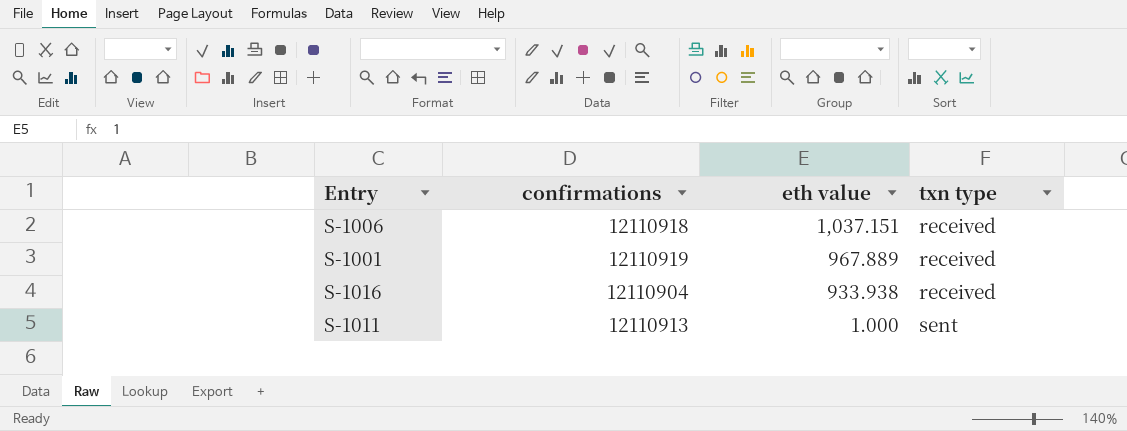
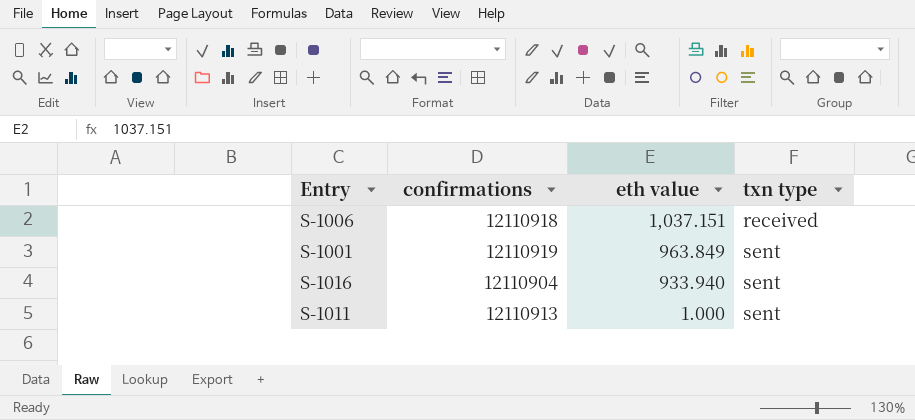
S-1001 | eth value: 967.889 -> 963.849
S-1001 | txn type: received -> sent
S-1016 | eth value: 933.938 -> 933.940
S-1016 | txn type: received -> sent

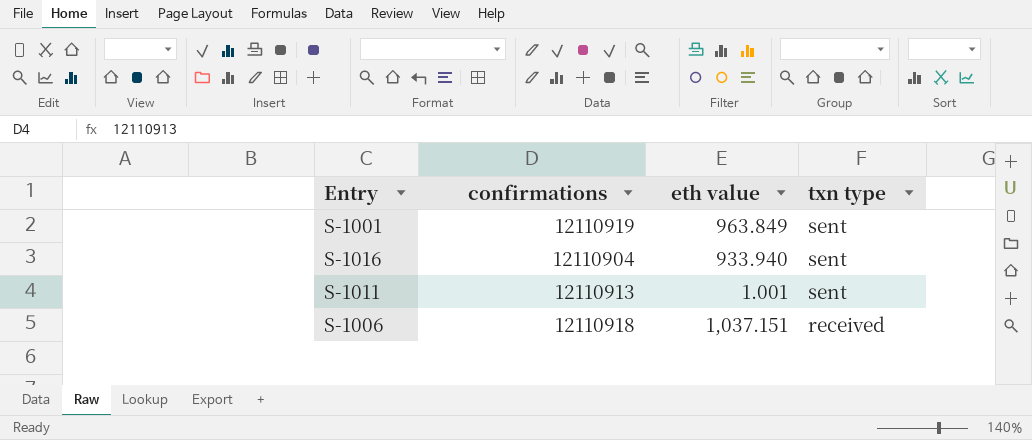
row order: eth value descending -> txn type descending
S-1011 | eth value: 1.000 -> 1.001

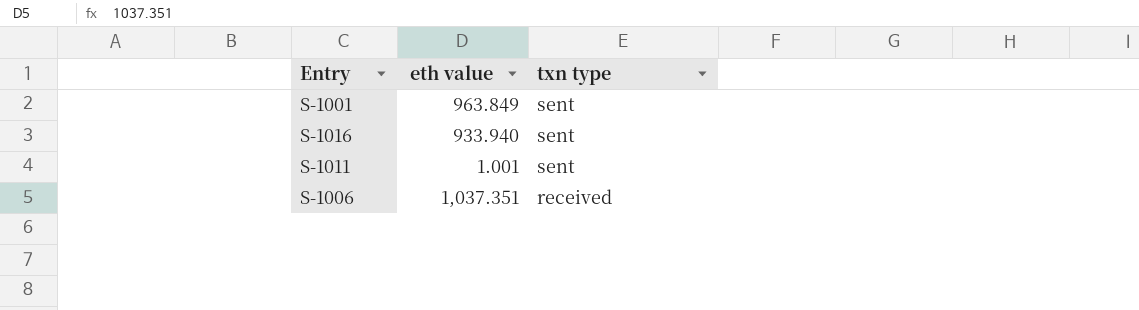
column confirmations | position: 2 -> none
S-1006 | eth value: 1,037.151 -> 1,037.351

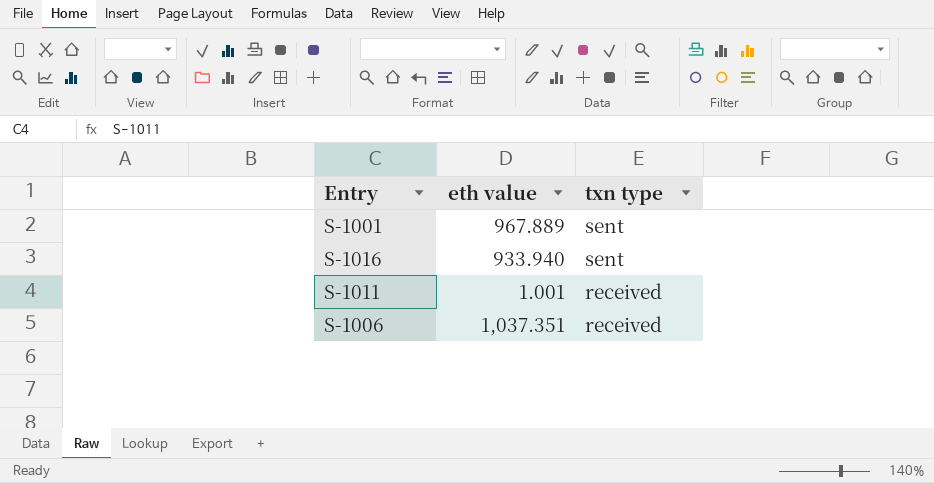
S-1001 | eth value: 963.849 -> 967.889
S-1011 | txn type: sent -> received

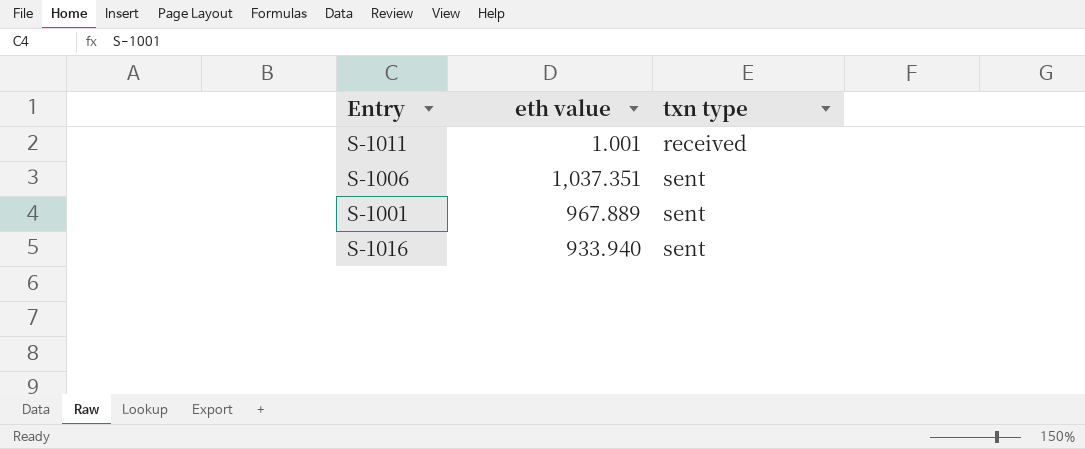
row order: txn type descending -> txn type ascending
S-1006 | txn type: received -> sent

